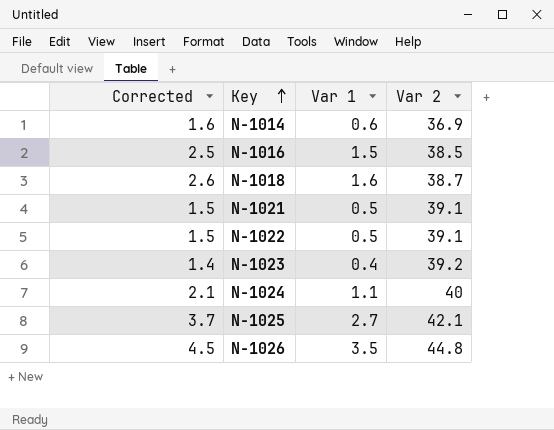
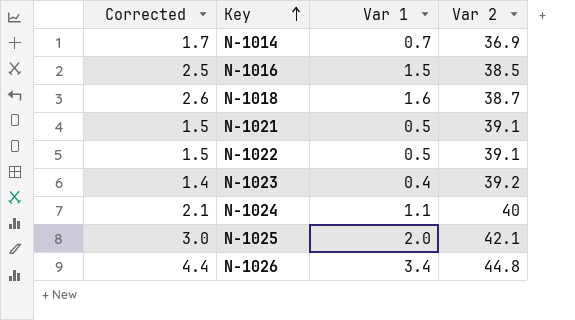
N-1014 | Corrected: 1.6 -> 1.7
N-1014 | Var 1: 0.6 -> 0.7
N-1025 | Corrected: 3.7 -> 3.0
N-1025 | Var 1: 2.7 -> 2.0
N-1026 | Corrected: 4.5 -> 4.4
N-1026 | Var 1: 3.5 -> 3.4

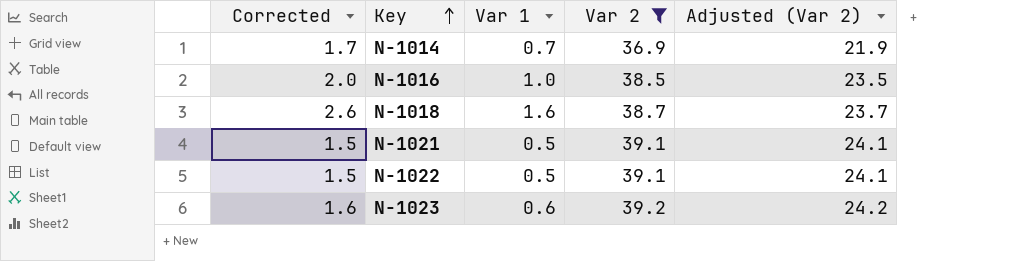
filter: none -> Var 2 <= 39.2
column Adjusted (Var 2) | formula: none -> [Var 2] - 15
N-1016 | Corrected: 2.5 -> 2.0
N-1016 | Var 1: 1.5 -> 1.0
N-1023 | Corrected: 1.4 -> 1.6
N-1023 | Var 1: 0.4 -> 0.6

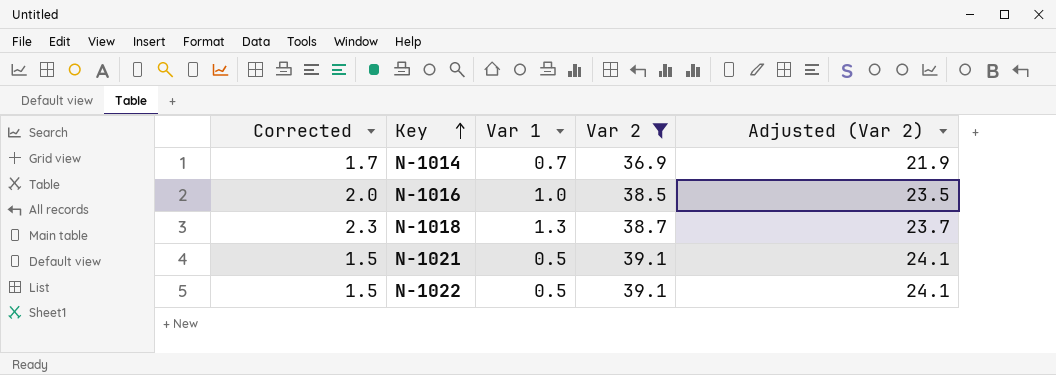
row N-1023: 1.6 | 0.6 | 39.2 | 24.2 -> none
N-1018 | Corrected: 2.6 -> 2.3
N-1018 | Var 1: 1.6 -> 1.3

